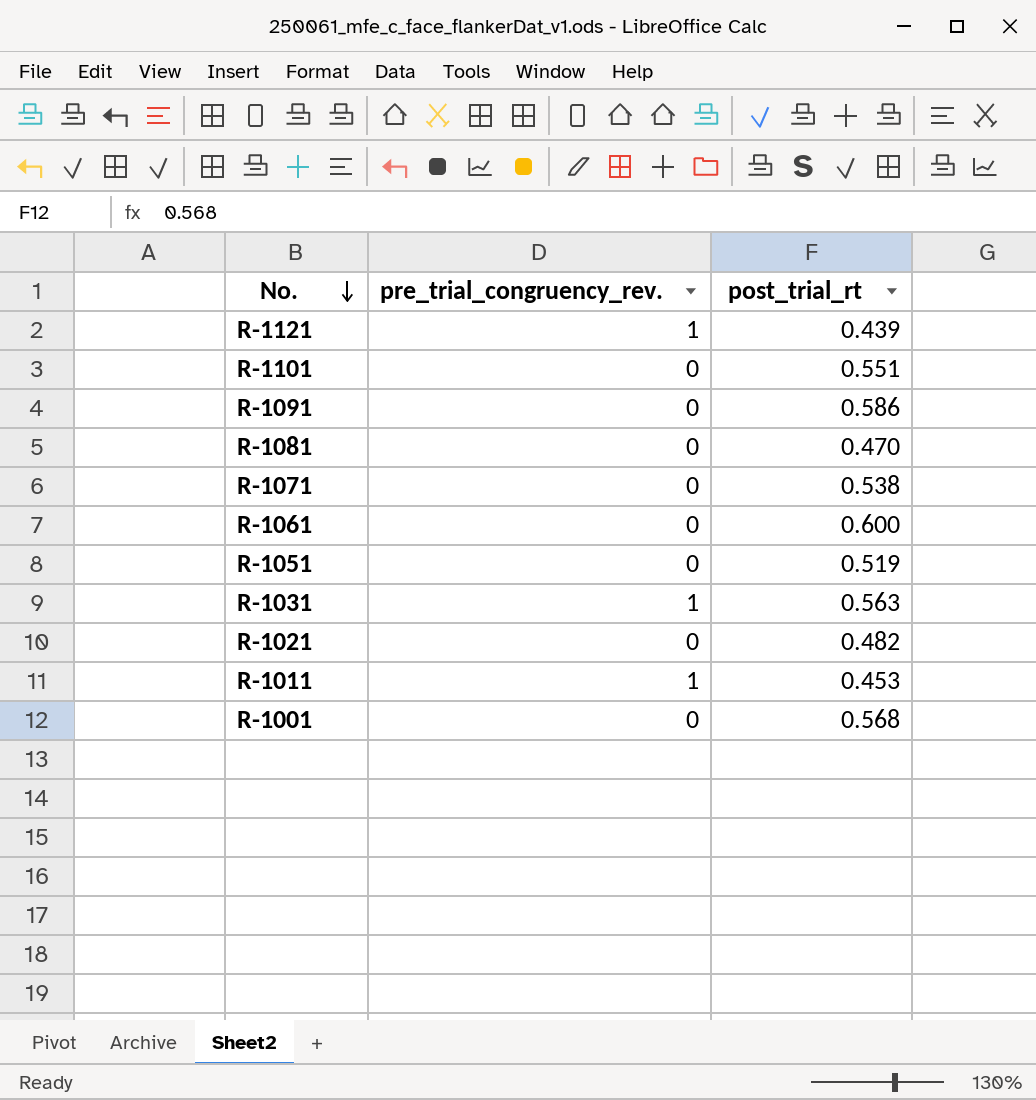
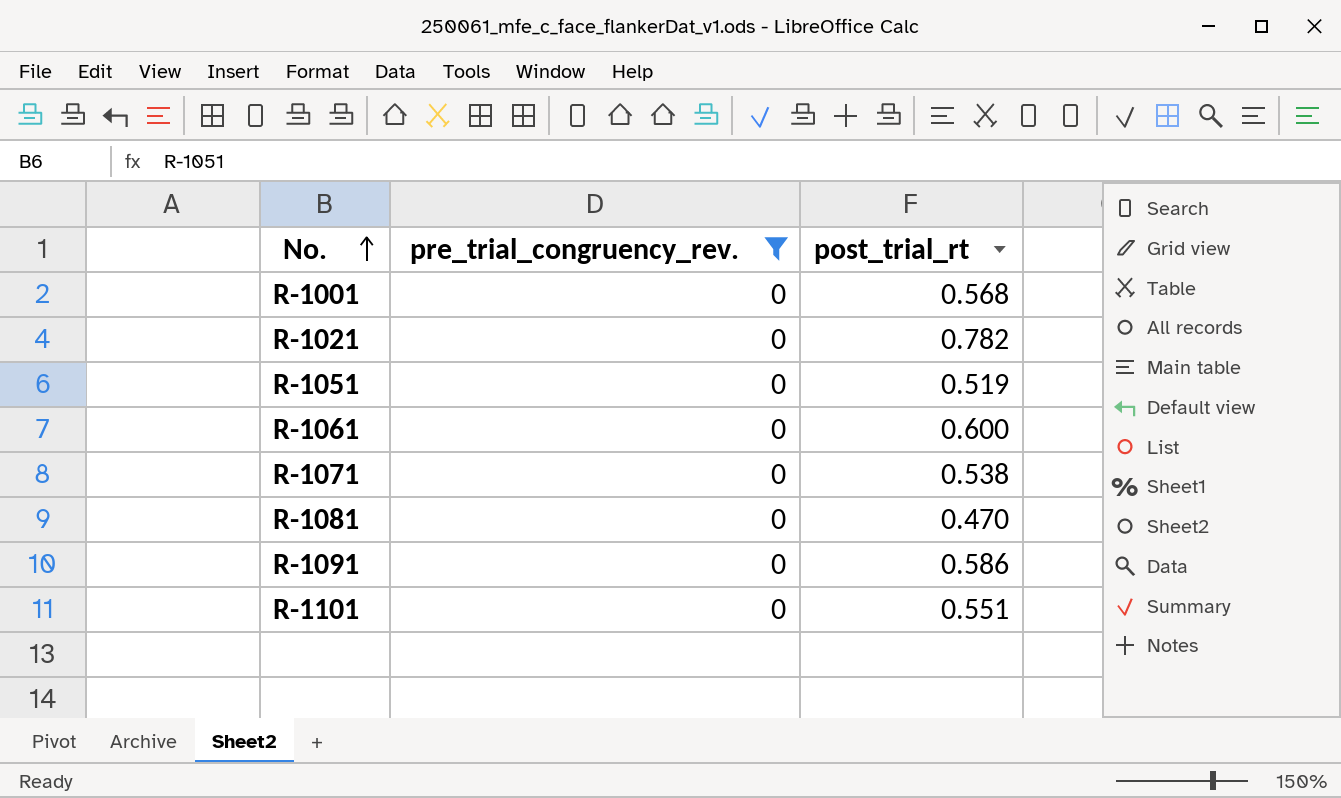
filter: none -> pre_trial_congruency_rev. = 0
row order: No. descending -> No. ascending
R-1021 | post_trial_rt: 0.482 -> 0.782

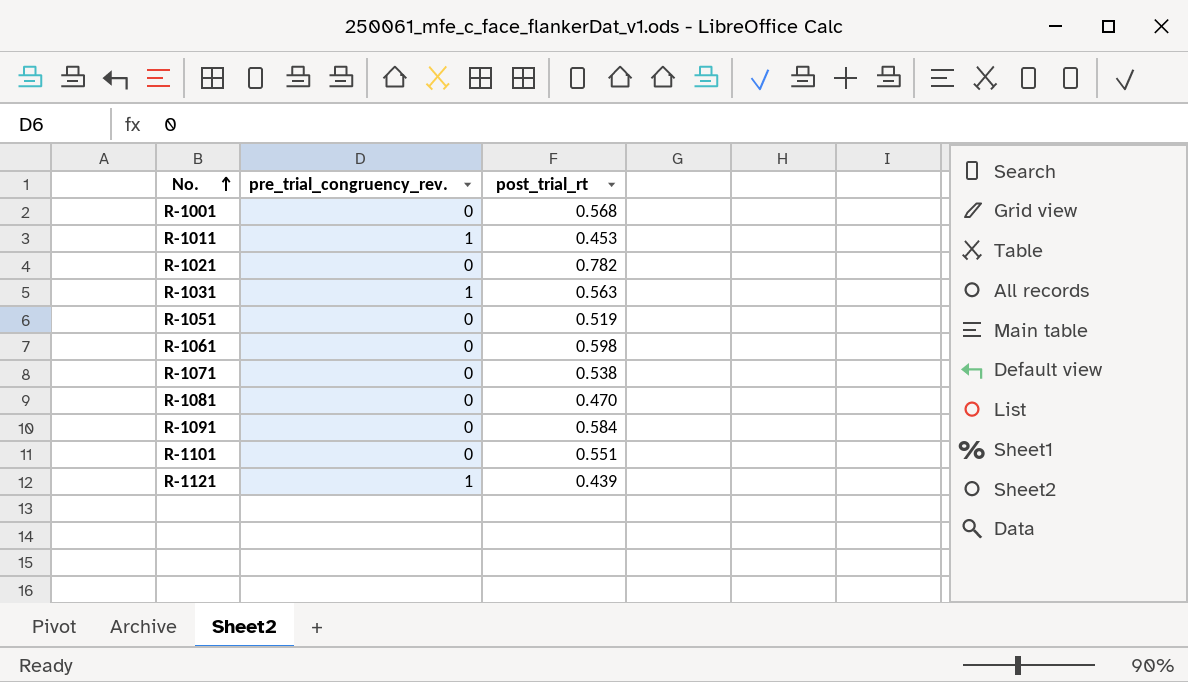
filter: pre_trial_congruency_rev. = 0 -> none
R-1061 | post_trial_rt: 0.600 -> 0.598
R-1091 | post_trial_rt: 0.586 -> 0.584

